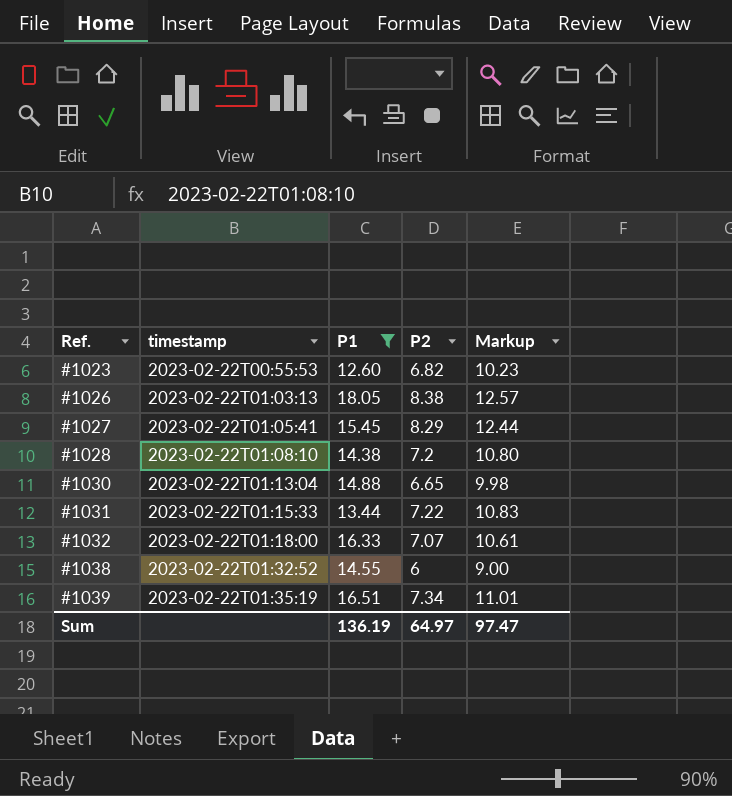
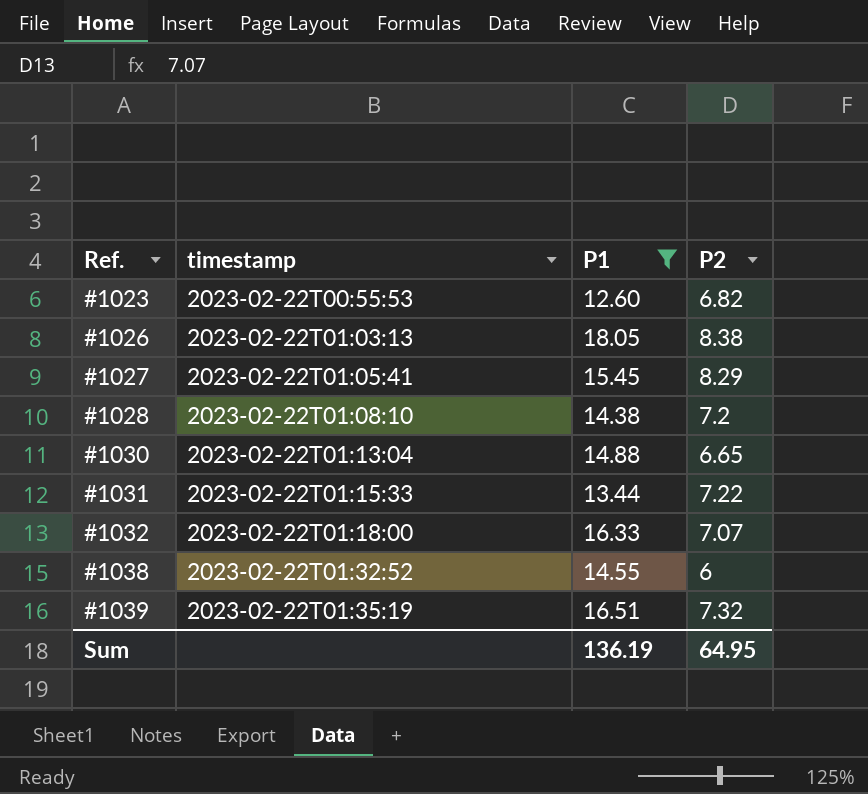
column Markup | formula: [P2] * 1.5 -> none
#1039 | P2: 7.34 -> 7.32
Sum | P2: 64.97 -> 64.95

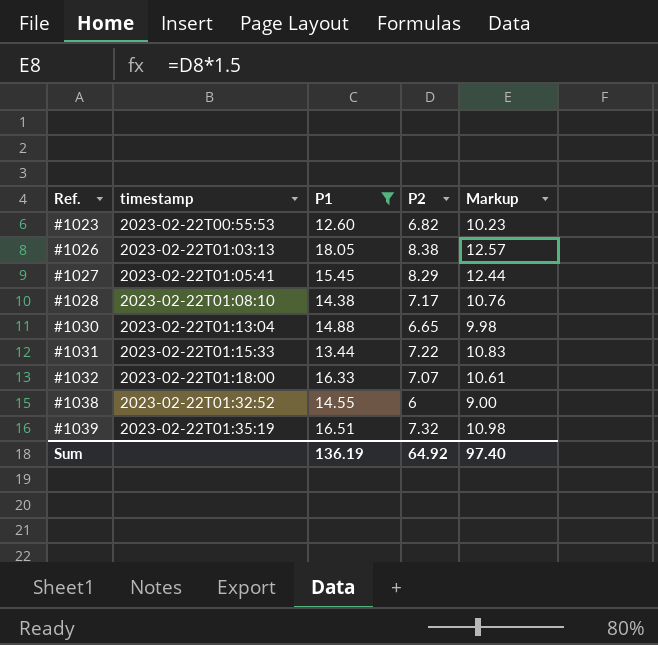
column Markup | formula: none -> [P2] * 1.5
#1028 | P2: 7.2 -> 7.17
Sum | P2: 64.95 -> 64.92

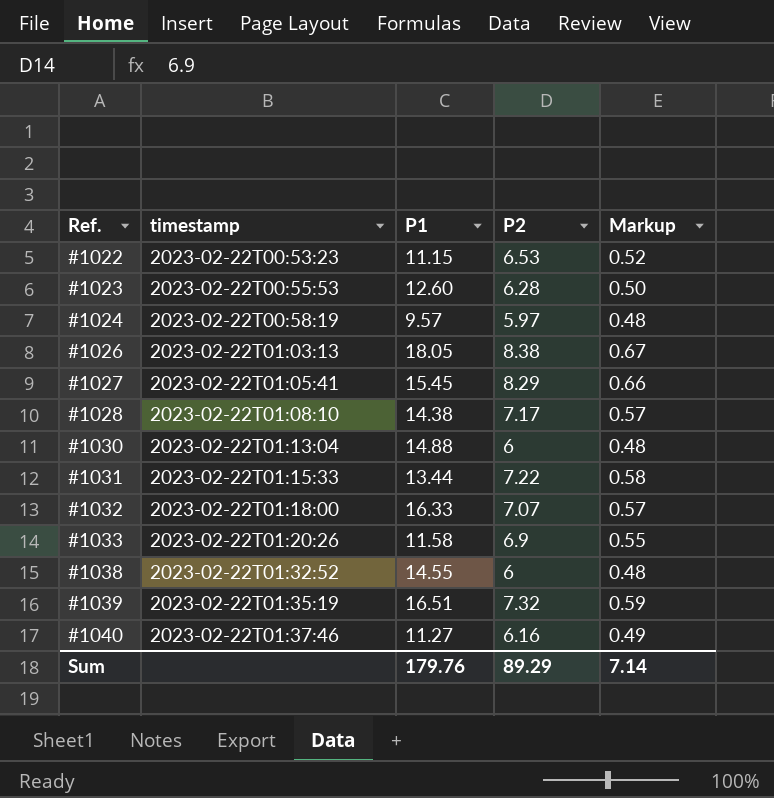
filter: P1 >= 12.60 -> none
column Markup | formula: [P2] * 1.5 -> [P2] * 0.08
#1023 | P2: 6.82 -> 6.28
#1030 | P2: 6.65 -> 6
Sum | P1: 136.19 -> 179.76
Sum | P2: 64.92 -> 89.29
Sum | Markup: 97.40 -> 7.14

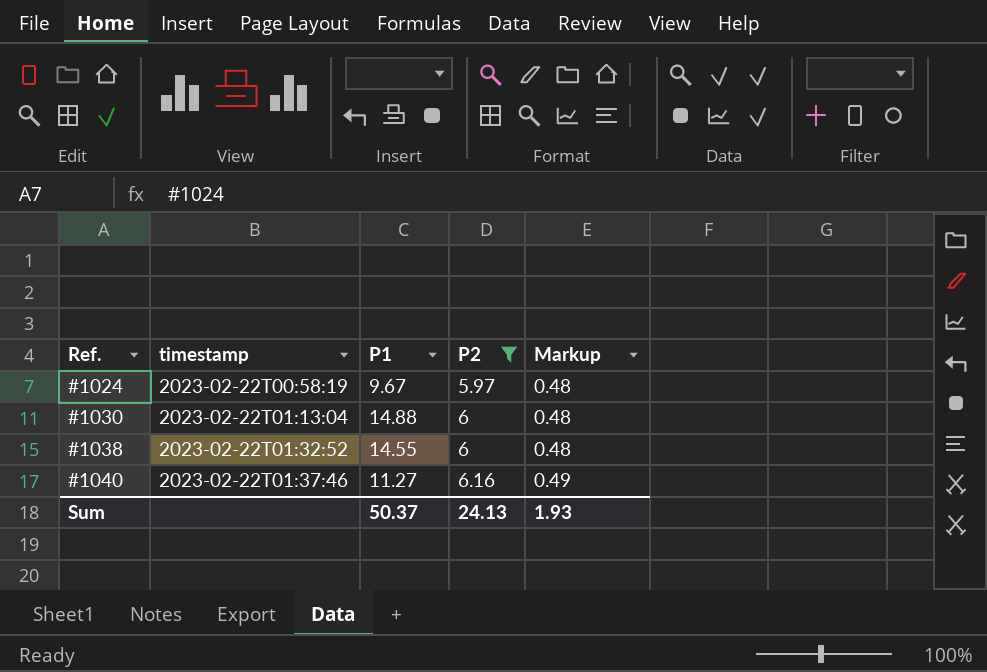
filter: none -> P2 <= 6.16
#1024 | P1: 9.57 -> 9.67
Sum | P1: 179.76 -> 50.37
Sum | P2: 89.29 -> 24.13
Sum | Markup: 7.14 -> 1.93

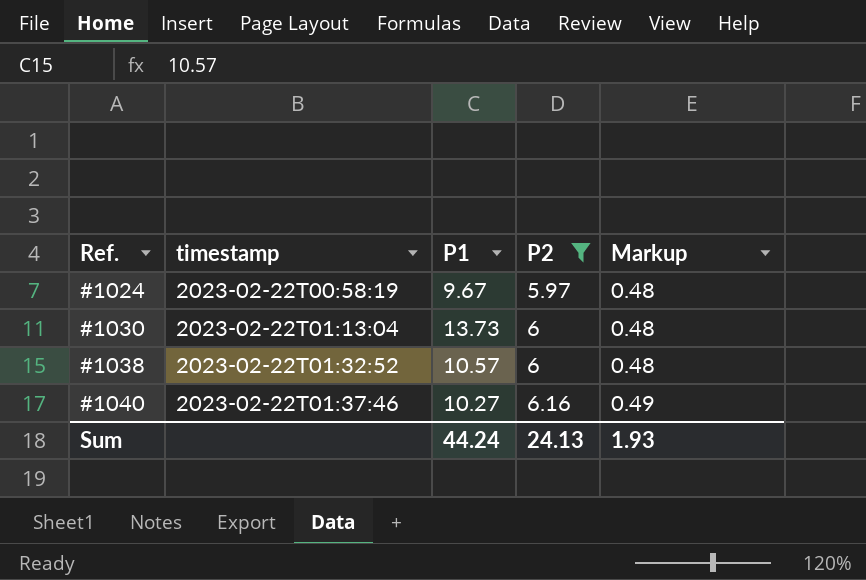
#1030 | P1: 14.88 -> 13.73
#1038 | P1: 14.55 -> 10.57
#1040 | P1: 11.27 -> 10.27
Sum | P1: 50.37 -> 44.24

